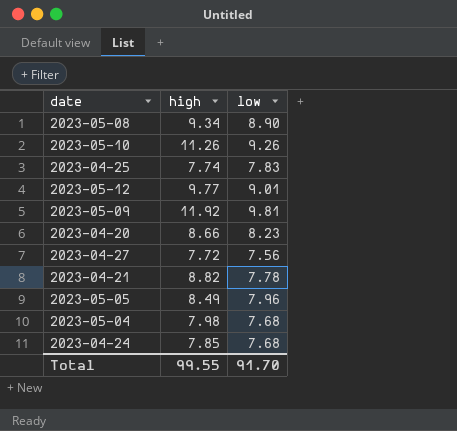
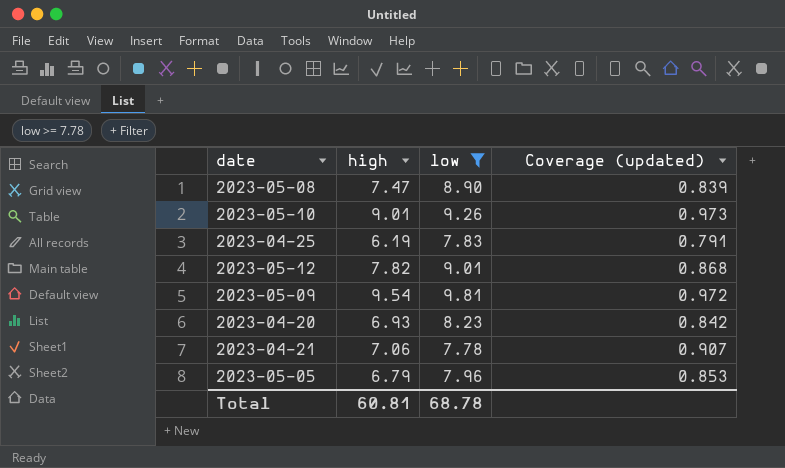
filter: none -> low >= 7.78
column Coverage (updated) | formula: none -> [high] / [low]
2023-05-08 | high: 9.34 -> 7.47
2023-05-10 | high: 11.26 -> 9.01
2023-04-25 | high: 7.74 -> 6.19
2023-05-12 | high: 9.77 -> 7.82
2023-05-09 | high: 11.92 -> 9.54
2023-04-20 | high: 8.66 -> 6.93
2023-04-21 | high: 8.82 -> 7.06
2023-05-05 | high: 8.49 -> 6.79
Total | high: 99.55 -> 60.81
Total | low: 91.70 -> 68.78

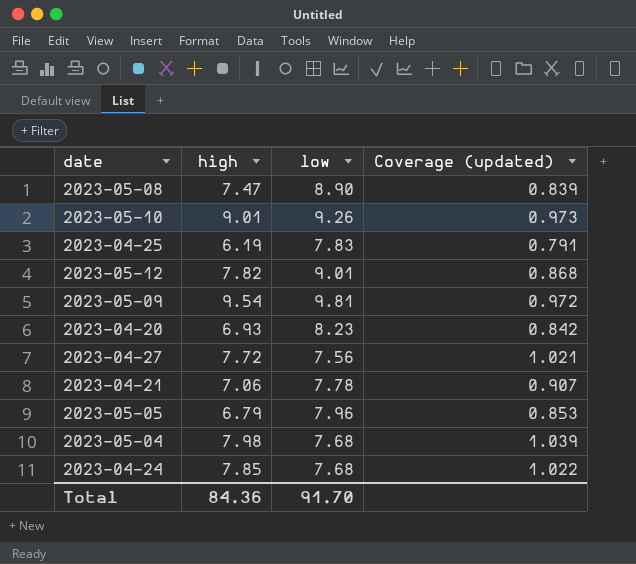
filter: low >= 7.78 -> none
Total | high: 60.81 -> 84.36
Total | low: 68.78 -> 91.70

